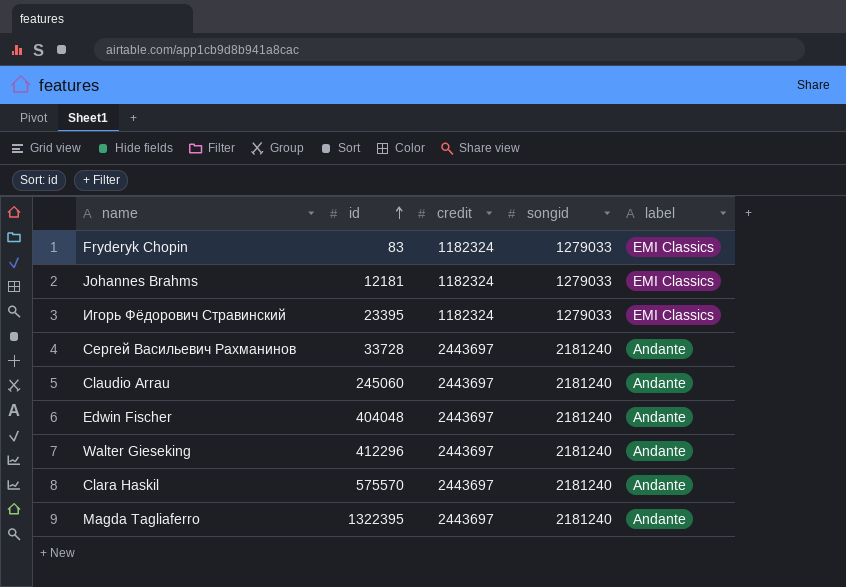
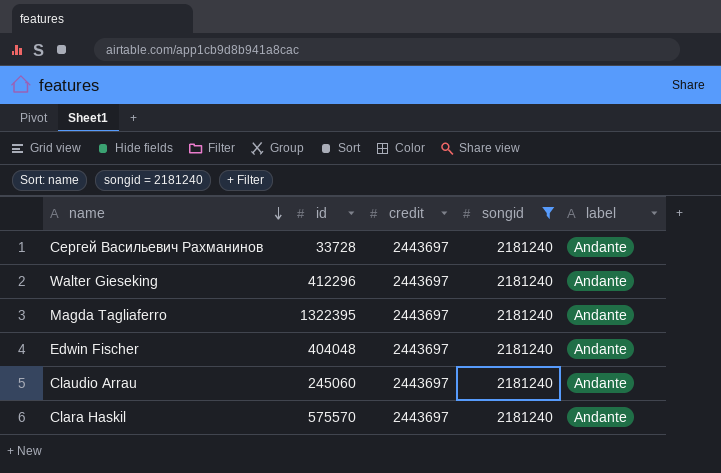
filter: none -> songid = 2181240
row order: id ascending -> name descending

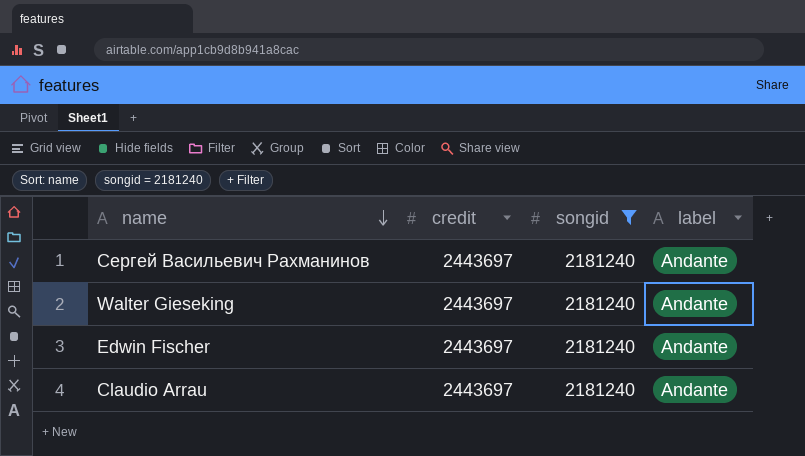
column id | position: 2 -> none
row Magda Tagliaferro: 1322395 | 2443697 | 2181240 | Andante -> none
row Clara Haskil: 575570 | 2443697 | 2181240 | Andante -> none

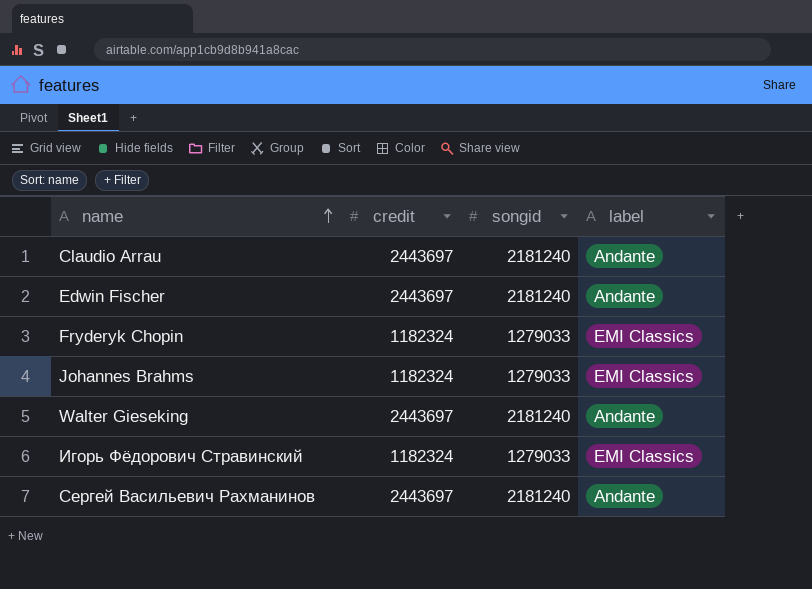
filter: songid = 2181240 -> none
row order: name descending -> name ascending

